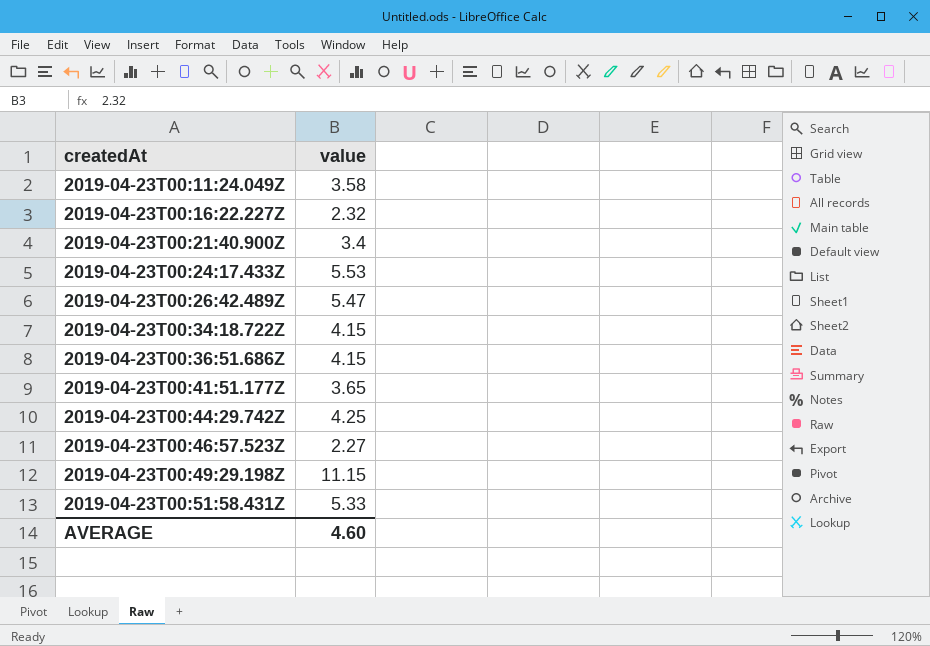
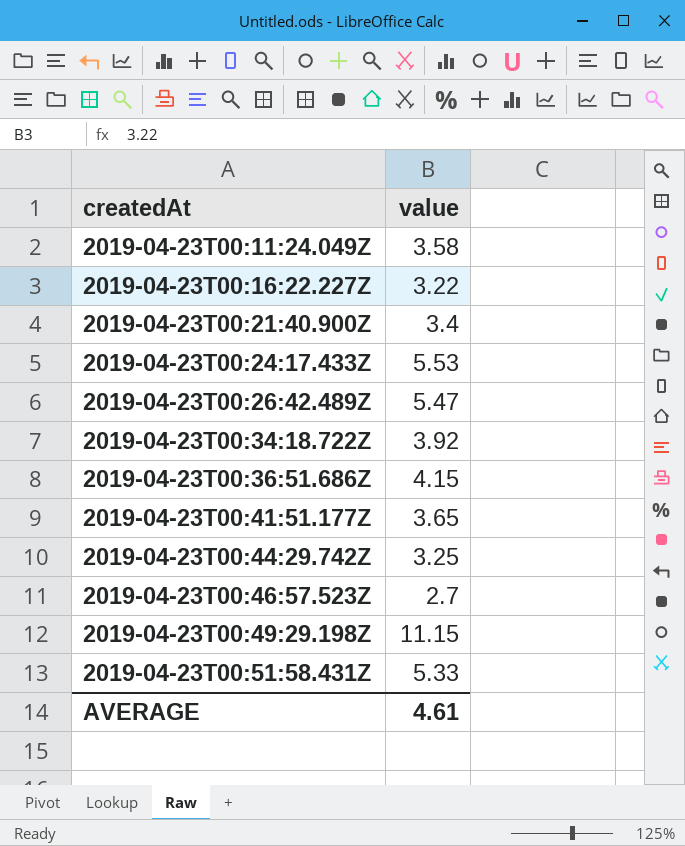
2019-04-23T00:16:22.227Z | value: 2.32 -> 3.22
2019-04-23T00:34:18.722Z | value: 4.15 -> 3.92
2019-04-23T00:44:29.742Z | value: 4.25 -> 3.25
2019-04-23T00:46:57.523Z | value: 2.27 -> 2.7
AVERAGE | value: 4.60 -> 4.61

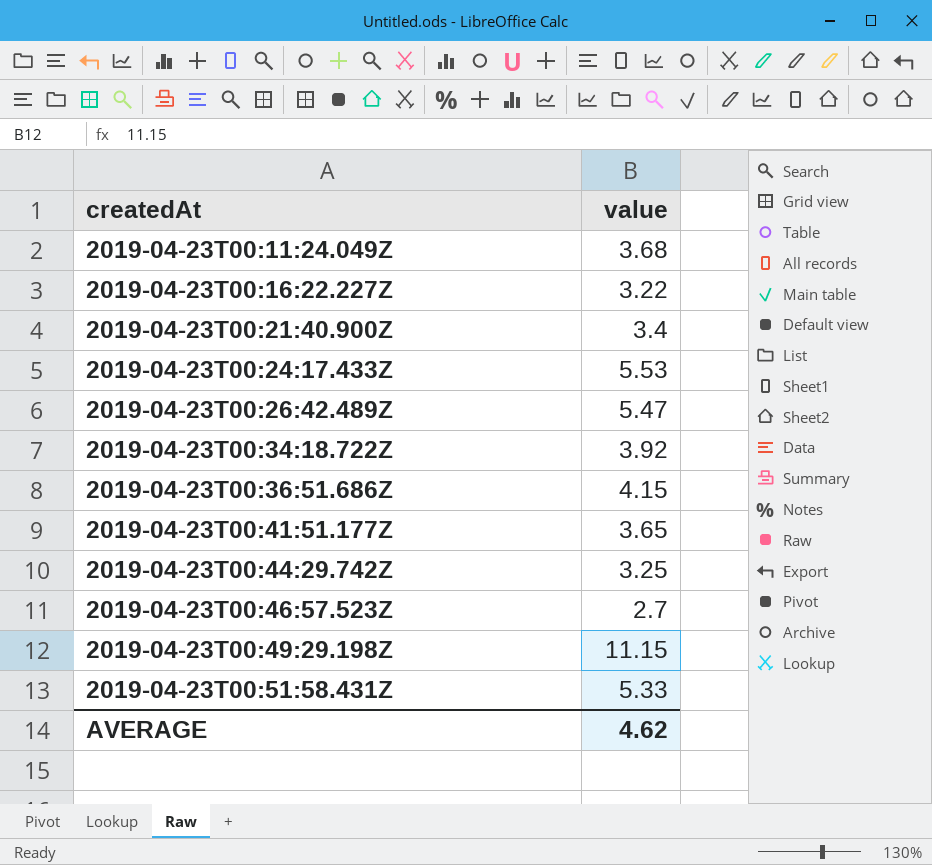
2019-04-23T00:11:24.049Z | value: 3.58 -> 3.68
AVERAGE | value: 4.61 -> 4.62

